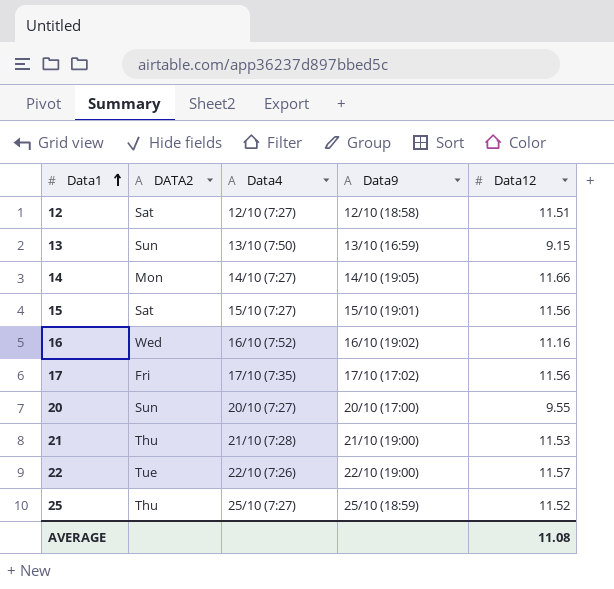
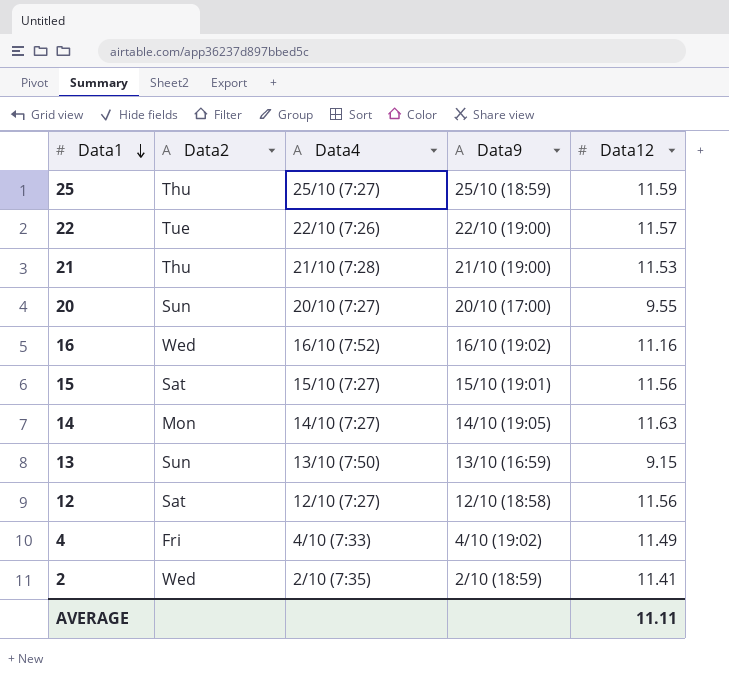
row order: Data1 ascending -> Data1 descending
column name: DATA2 -> Data2
row 17: Fri | 17/10 (7:35) | 17/10 (17:02) | 11.56 -> none
25 | Data12: 11.52 -> 11.59
14 | Data12: 11.66 -> 11.63
12 | Data12: 11.51 -> 11.56
row 4: none -> Fri | 4/10 (7:33) | 4/10 (19:02) | 11.49
row 2: none -> Wed | 2/10 (7:35) | 2/10 (18:59) | 11.41
AVERAGE | Data12: 11.08 -> 11.11

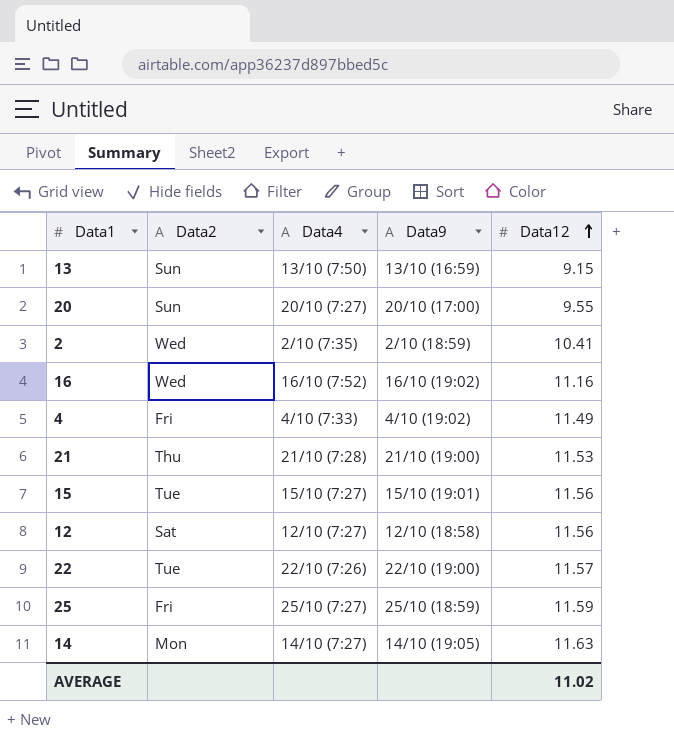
row order: Data1 descending -> Data12 ascending
2 | Data12: 11.41 -> 10.41
15 | Data2: Sat -> Tue
25 | Data2: Thu -> Fri
AVERAGE | Data12: 11.11 -> 11.02

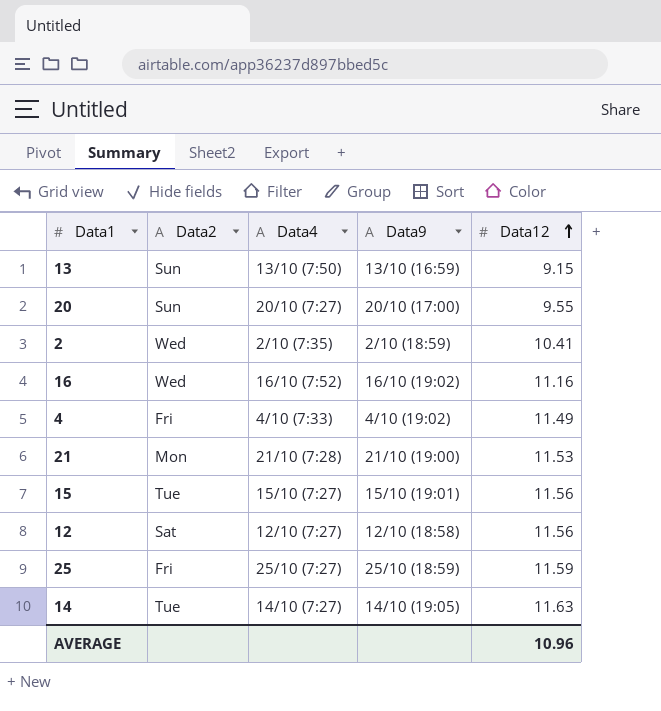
row 22: Tue | 22/10 (7:26) | 22/10 (19:00) | 11.57 -> none
21 | Data2: Thu -> Mon
14 | Data2: Mon -> Tue
AVERAGE | Data12: 11.02 -> 10.96

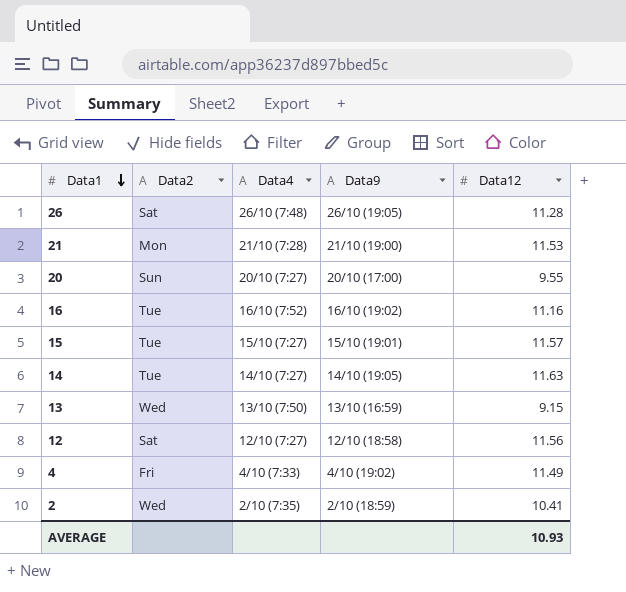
row order: Data12 ascending -> Data1 descending
row 25: Fri | 25/10 (7:27) | 25/10 (18:59) | 11.59 -> none
row 26: none -> Sat | 26/10 (7:48) | 26/10 (19:05) | 11.28
16 | Data2: Wed -> Tue
15 | Data12: 11.56 -> 11.57
13 | Data2: Sun -> Wed
AVERAGE | Data12: 10.96 -> 10.93

